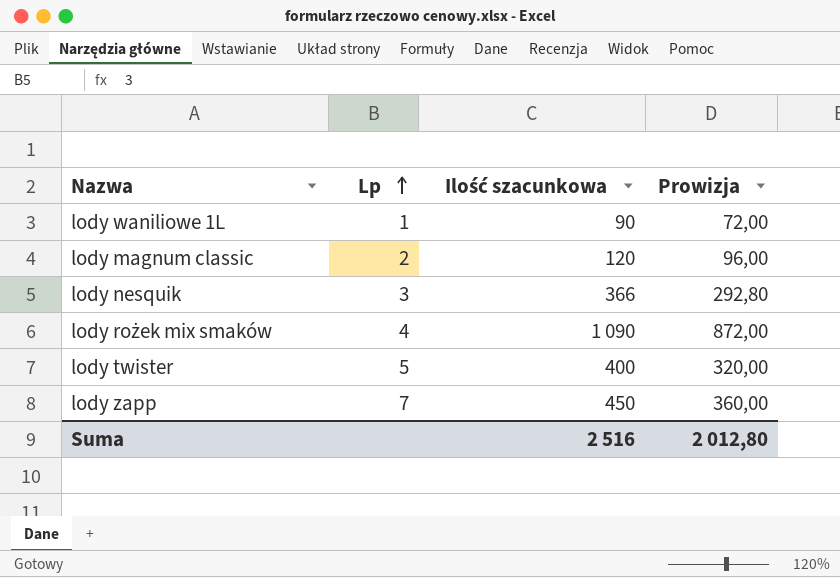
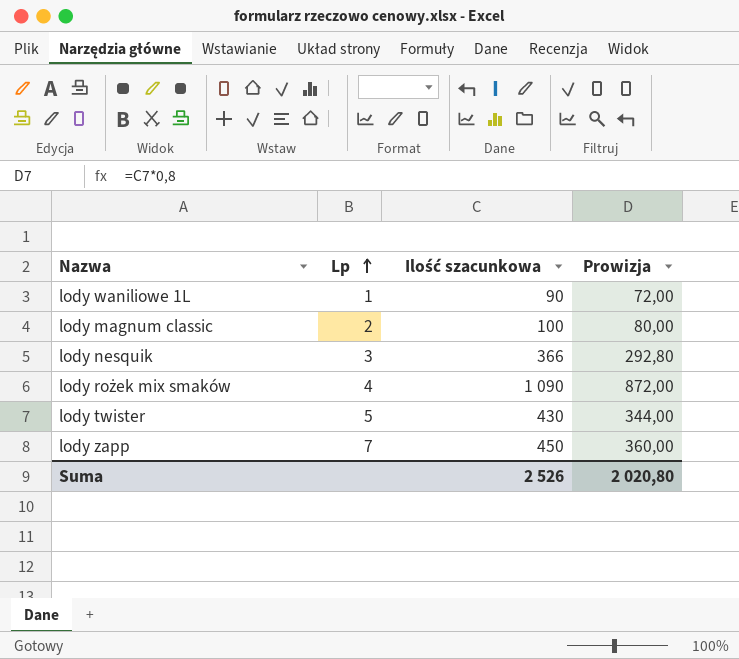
lody magnum classic | Ilość szacunkowa: 120 -> 100
lody magnum classic | Prowizja: 96,00 -> 80,00
lody twister | Ilość szacunkowa: 400 -> 430
lody twister | Prowizja: 320,00 -> 344,00
Suma | Ilość szacunkowa: 2 516 -> 2 526
Suma | Prowizja: 2 012,80 -> 2 020,80

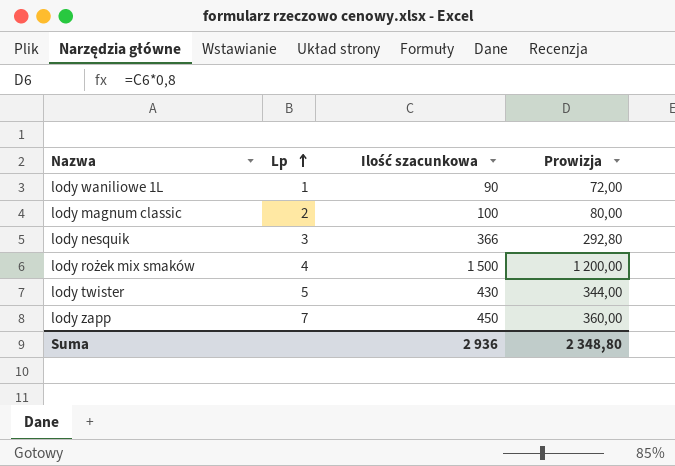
lody rożek mix smaków | Ilość szacunkowa: 1 090 -> 1 500
lody rożek mix smaków | Prowizja: 872,00 -> 1 200,00
Suma | Ilość szacunkowa: 2 526 -> 2 936
Suma | Prowizja: 2 020,80 -> 2 348,80

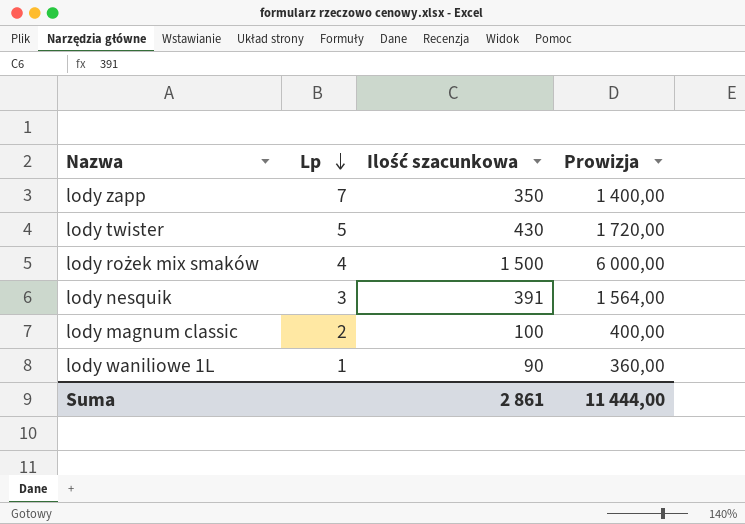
row order: Lp ascending -> Lp descending
column Prowizja | formula: [Ilość szacunkowa] * 0,8 -> [Ilość szacunkowa] * 4
lody zapp | Ilość szacunkowa: 450 -> 350
lody nesquik | Ilość szacunkowa: 366 -> 391
Suma | Ilość szacunkowa: 2 936 -> 2 861
Suma | Prowizja: 2 348,80 -> 11 444,00

